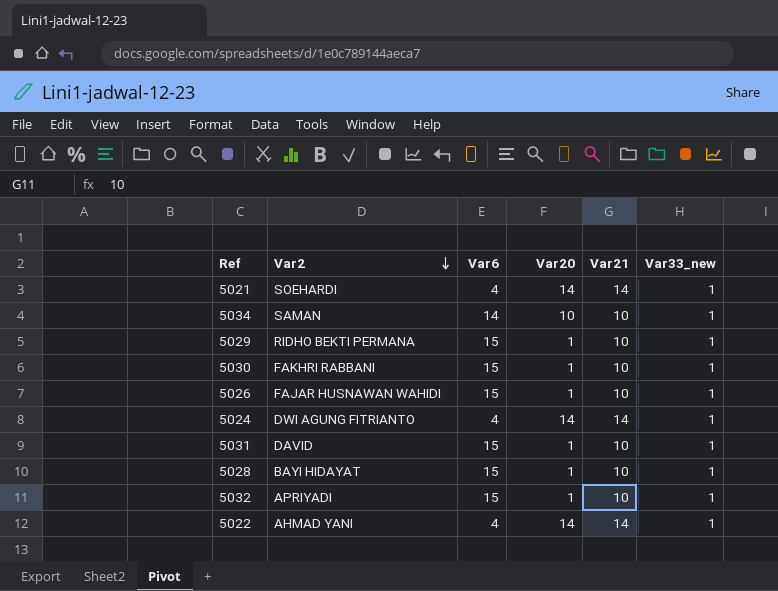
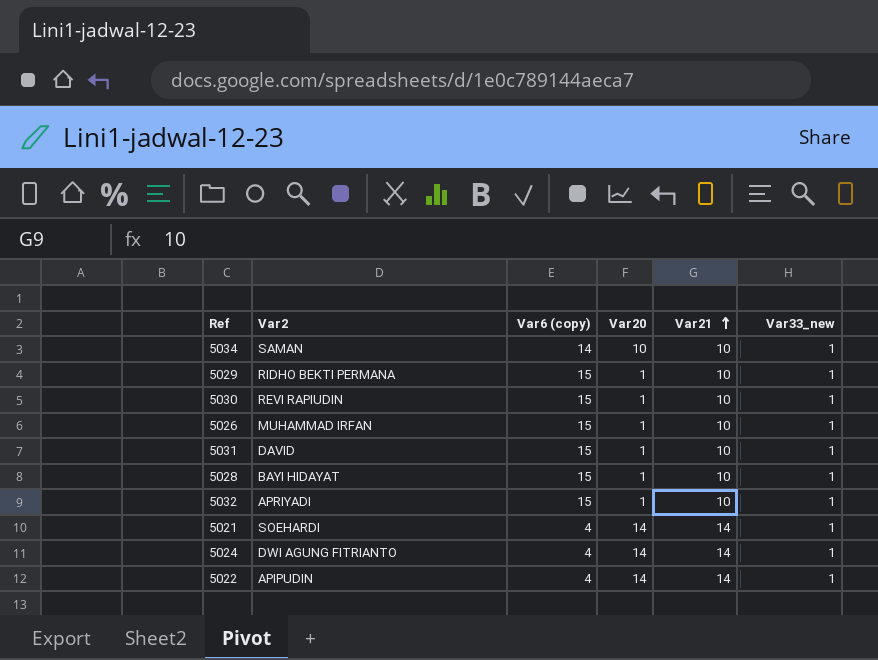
row order: Var2 descending -> Var21 ascending
column name: Var6 -> Var6 (copy)
5030 | Var2: FAKHRI RABBANI -> REVI RAPIUDIN
5026 | Var2: FAJAR HUSNAWAN WAHIDI -> MUHAMMAD IRFAN
5022 | Var2: AHMAD YANI -> APIPUDIN

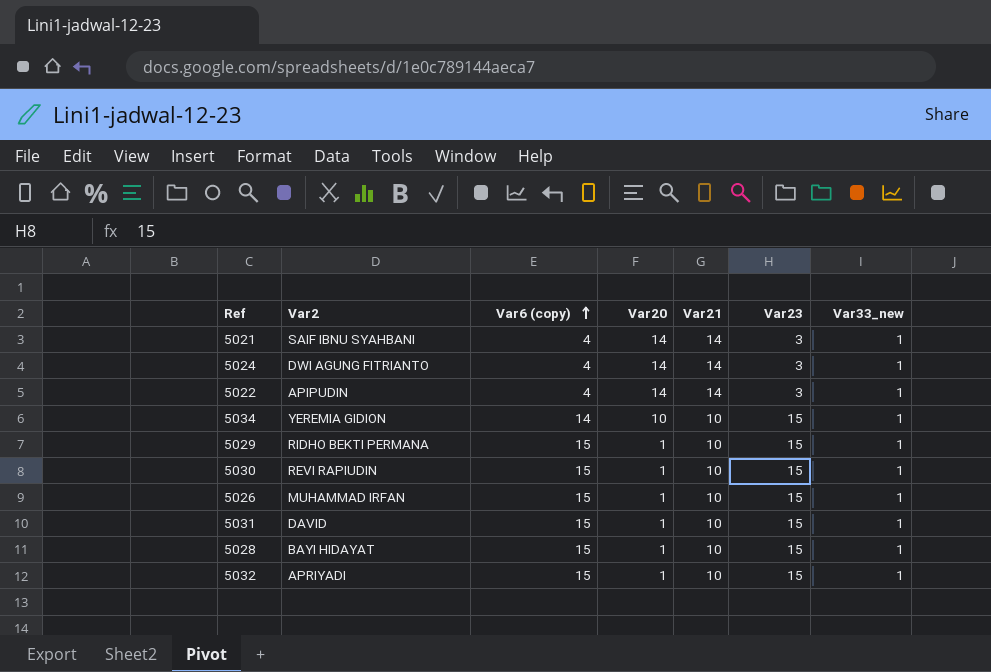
row order: Var21 ascending -> Var6 (copy) ascending
column Var23 | position: none -> 6
5021 | Var2: SOEHARDI -> SAIF IBNU SYAHBANI
5034 | Var2: SAMAN -> YEREMIA GIDION

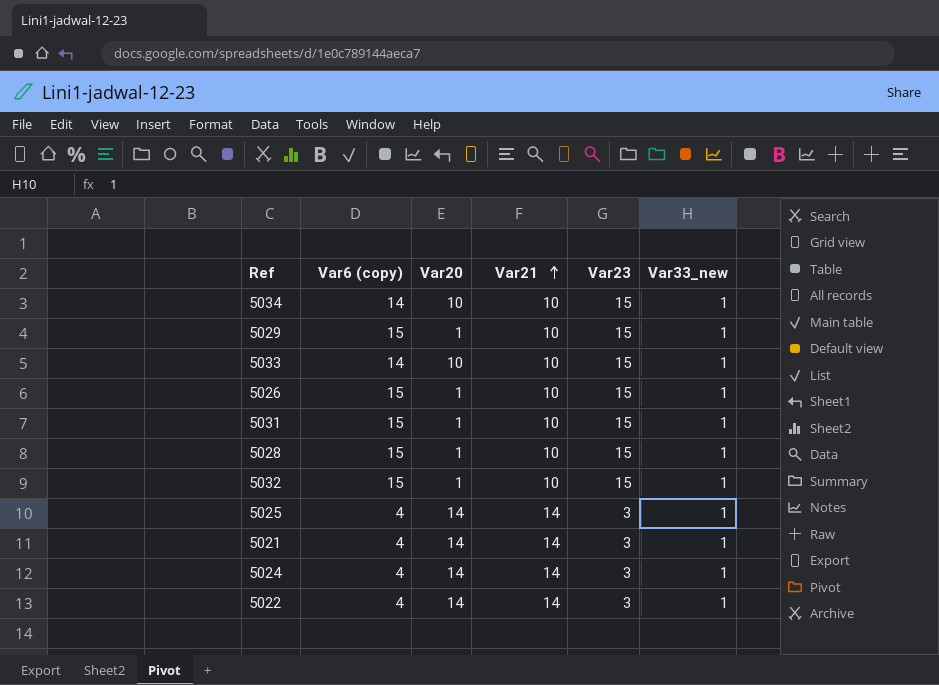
row order: Var6 (copy) ascending -> Var21 ascending
column Var2 | position: 2 -> none
row 5030: REVI RAPIUDIN | 15 | 1 | 10 | 15 | 1 -> none
row 5033: none -> 14 | 10 | 10 | 15 | 1
row 5025: none -> 4 | 14 | 14 | 3 | 1

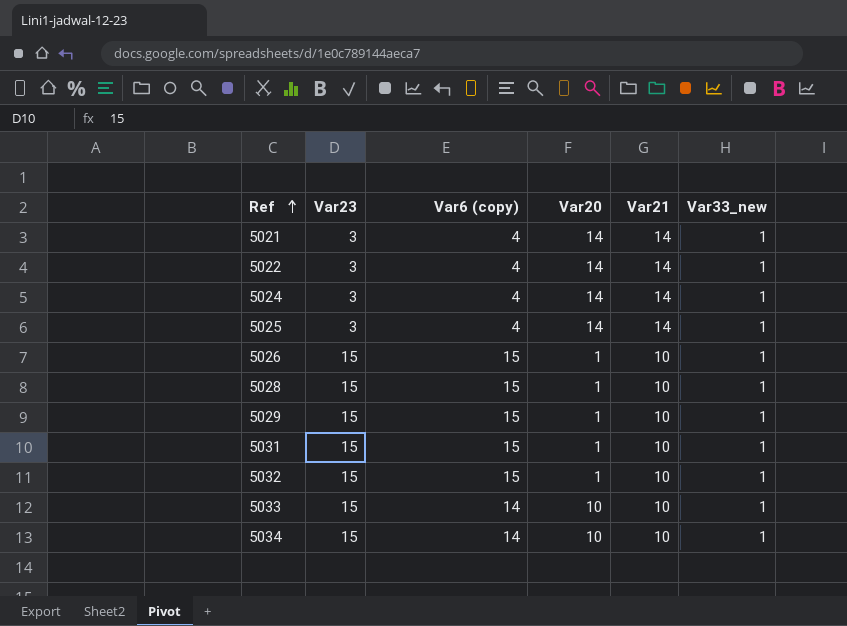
row order: Var21 ascending -> Ref ascending
column Var23 | position: 5 -> 2

